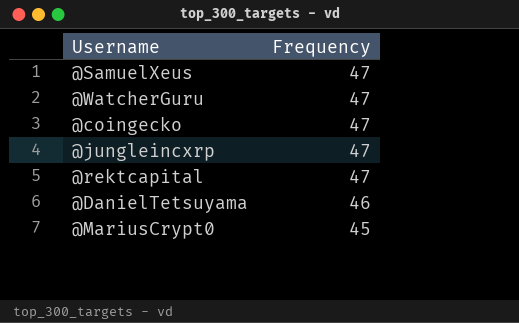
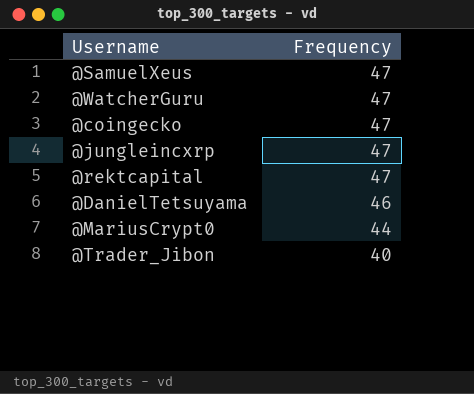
@MariusCrypt0 | Frequency: 45 -> 44
row @Trader_Jibon: none -> 40

